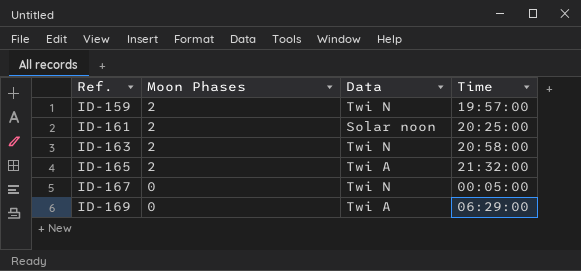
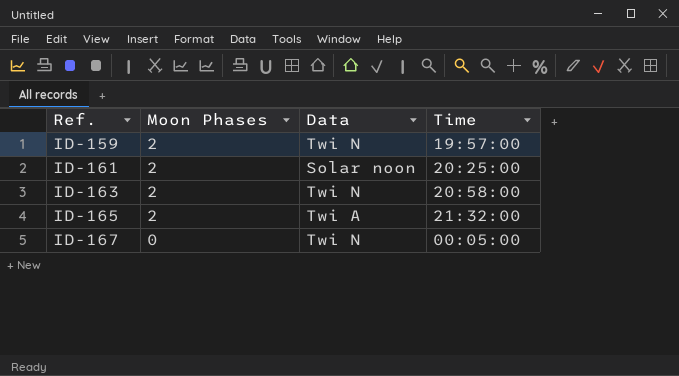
row ID-169: 0 | Twi A | 06:29:00 -> none

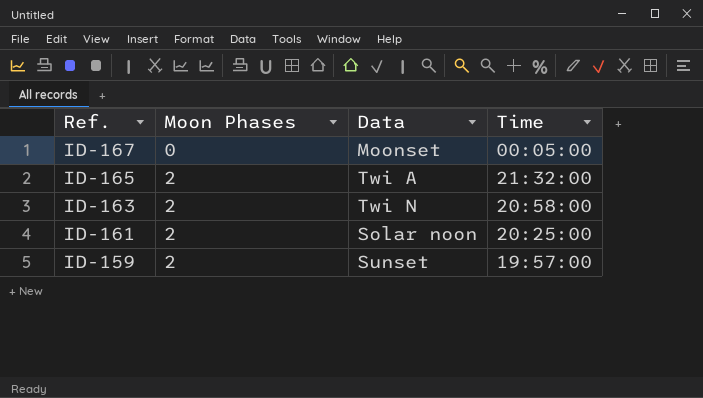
row order: Ref. ascending -> Ref. descending
ID-167 | Data: Twi N -> Moonset
ID-159 | Data: Twi N -> Sunset

